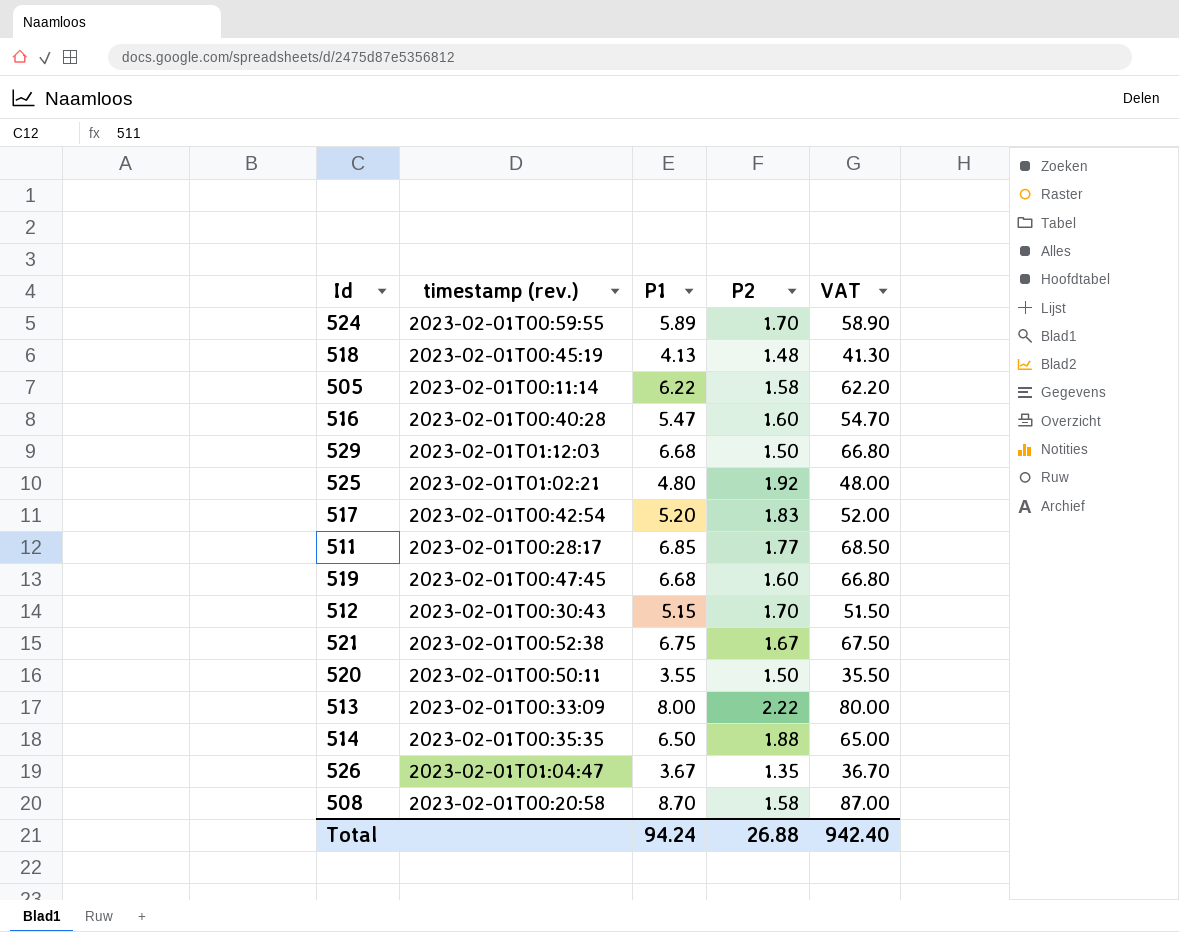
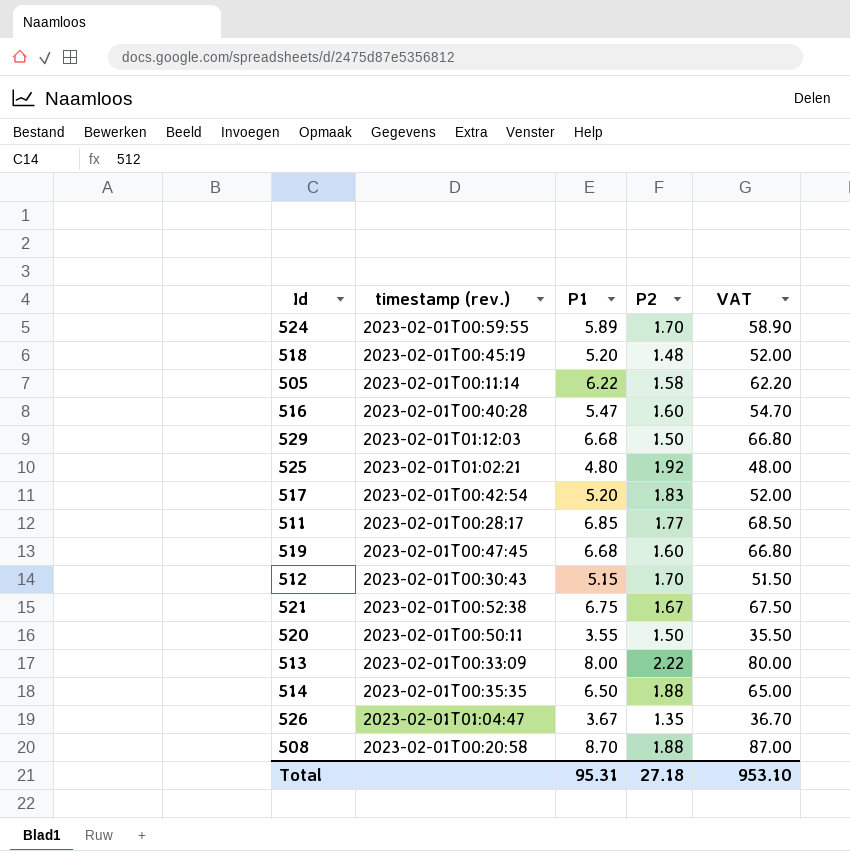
518 | P1: 4.13 -> 5.20
518 | VAT: 41.30 -> 52.00
508 | P2: 1.58 -> 1.88
Total | P1: 94.24 -> 95.31
Total | P2: 26.88 -> 27.18
Total | VAT: 942.40 -> 953.10

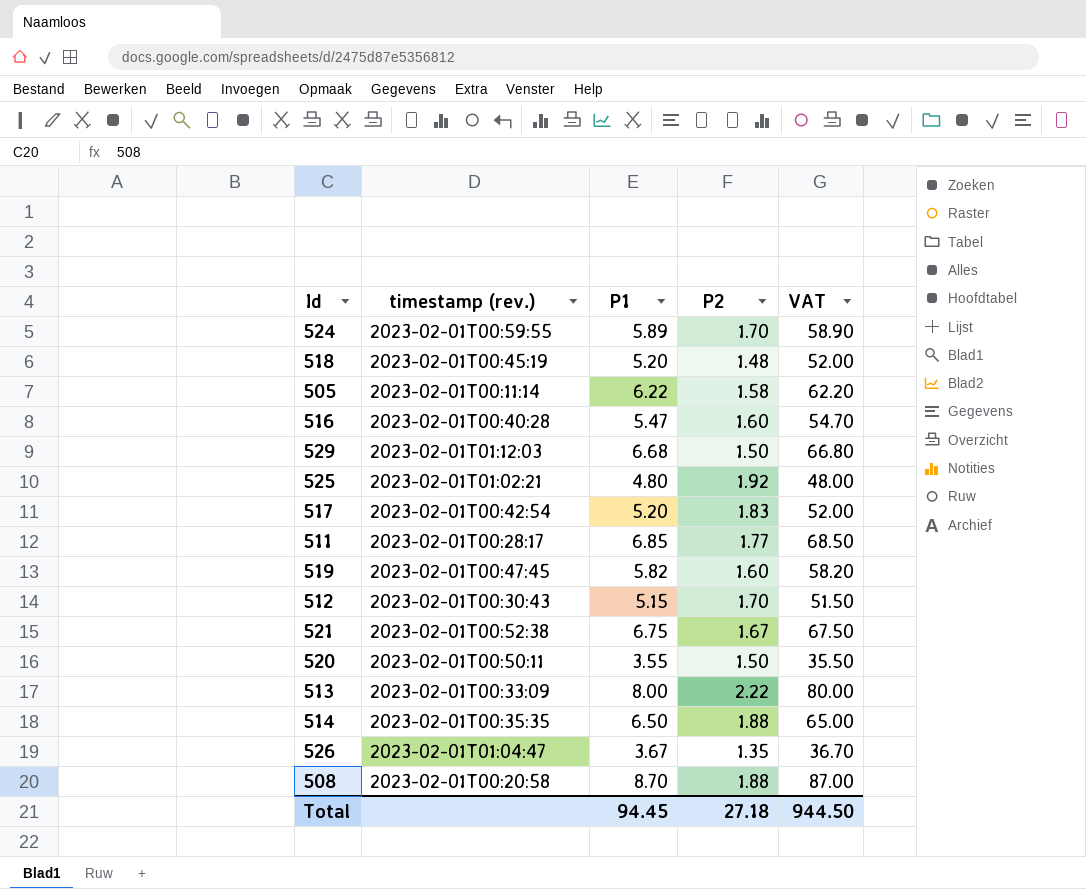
519 | P1: 6.68 -> 5.82
519 | VAT: 66.80 -> 58.20
Total | P1: 95.31 -> 94.45
Total | VAT: 953.10 -> 944.50

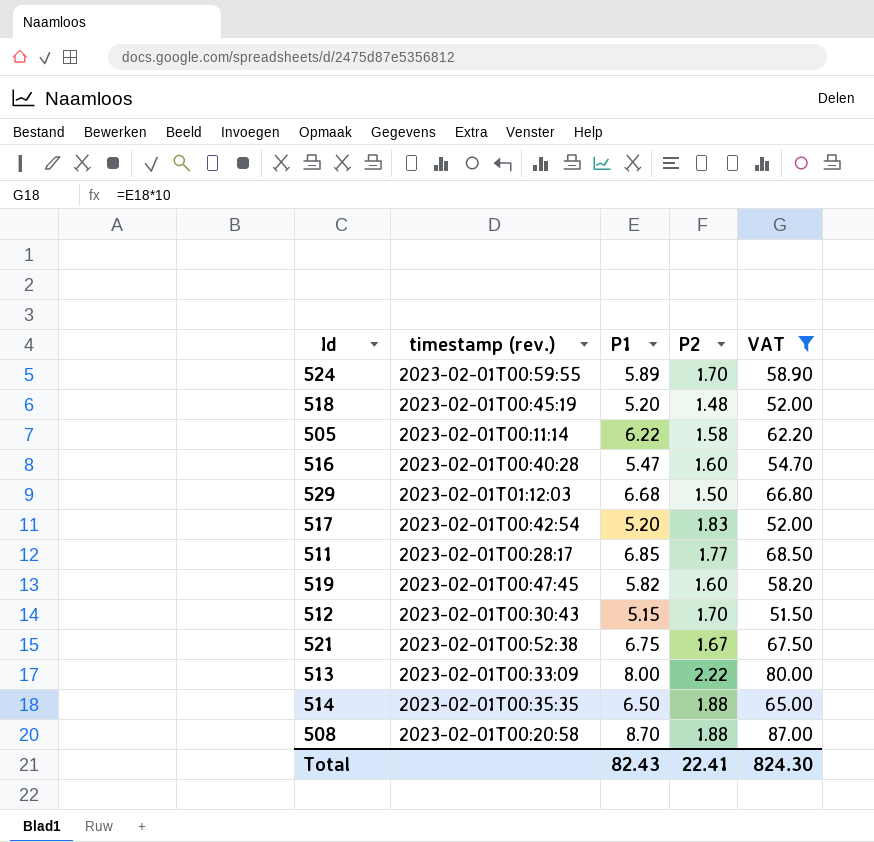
filter: none -> VAT >= 51.50
Total | P1: 94.45 -> 82.43
Total | P2: 27.18 -> 22.41
Total | VAT: 944.50 -> 824.30

